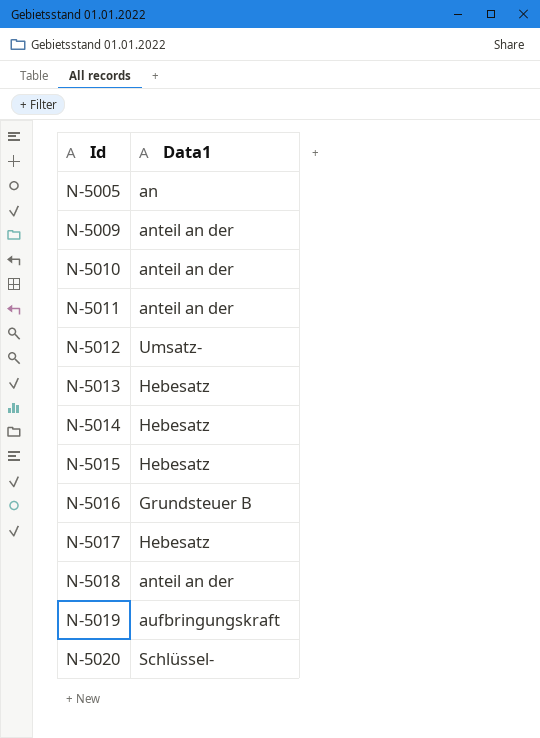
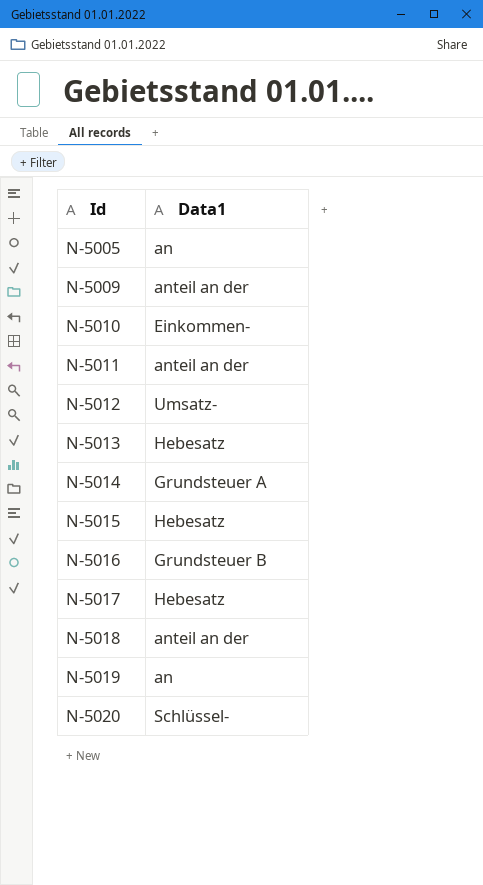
N-5010 | Data1: anteil an der -> Einkommen-
N-5014 | Data1: Hebesatz -> Grundsteuer A
N-5019 | Data1: aufbringungskraft -> an

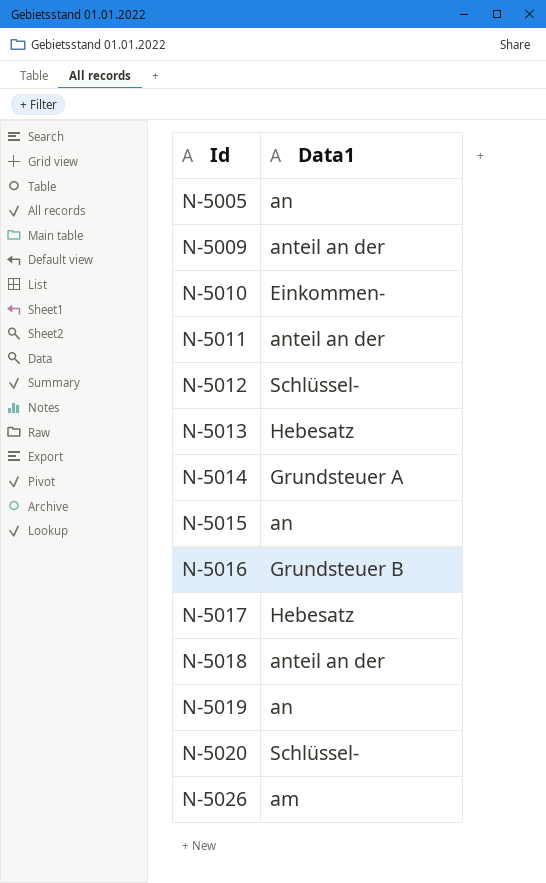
N-5012 | Data1: Umsatz- -> Schlüssel-
N-5015 | Data1: Hebesatz -> an
row N-5026: none -> am

